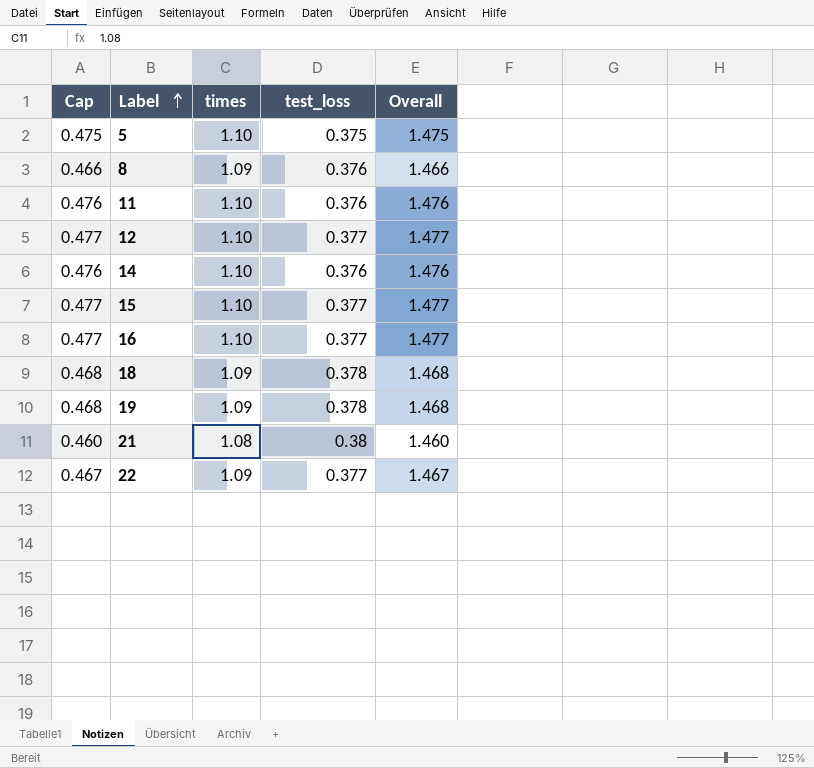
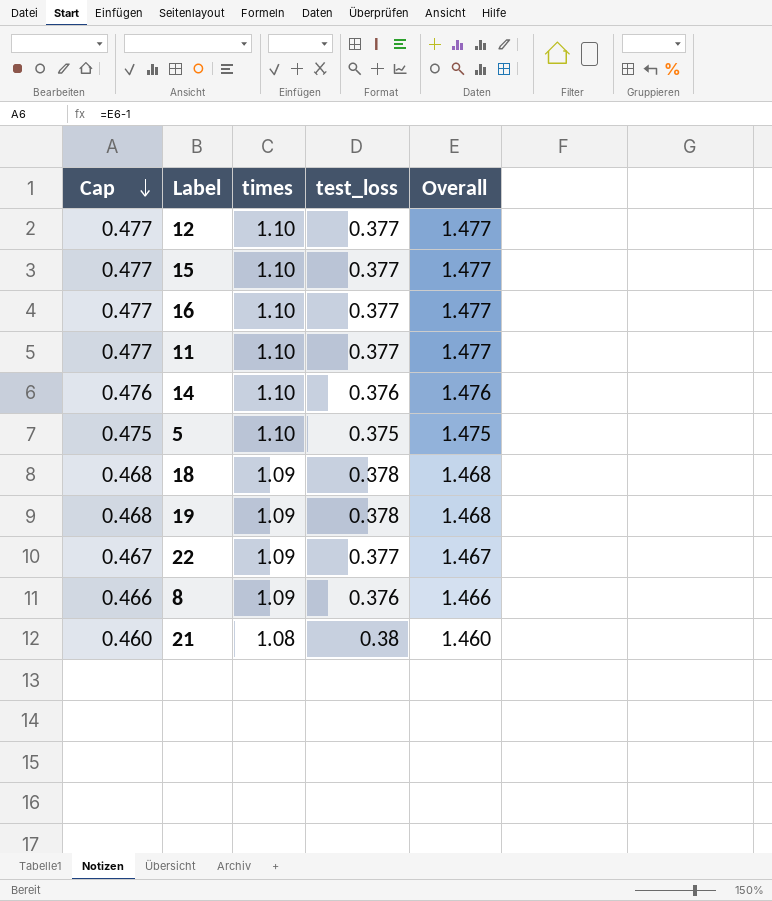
row order: Label ascending -> Cap descending
11 | Cap: 0.476 -> 0.477
11 | test_loss: 0.376 -> 0.377
11 | Overall: 1.476 -> 1.477

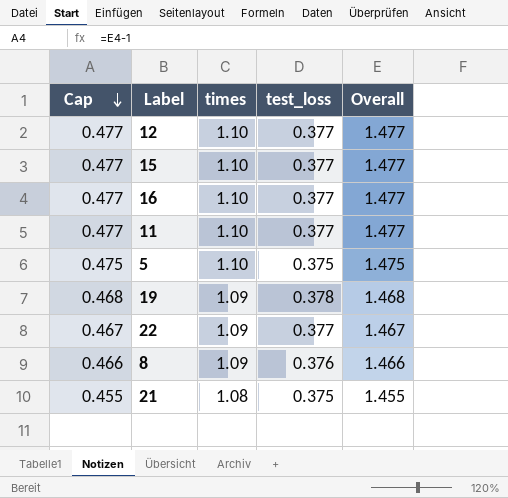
row 14: 0.476 | 1.10 | 0.376 | 1.476 -> none
row 18: 0.468 | 1.09 | 0.378 | 1.468 -> none
21 | Cap: 0.460 -> 0.455
21 | test_loss: 0.38 -> 0.375
21 | Overall: 1.460 -> 1.455

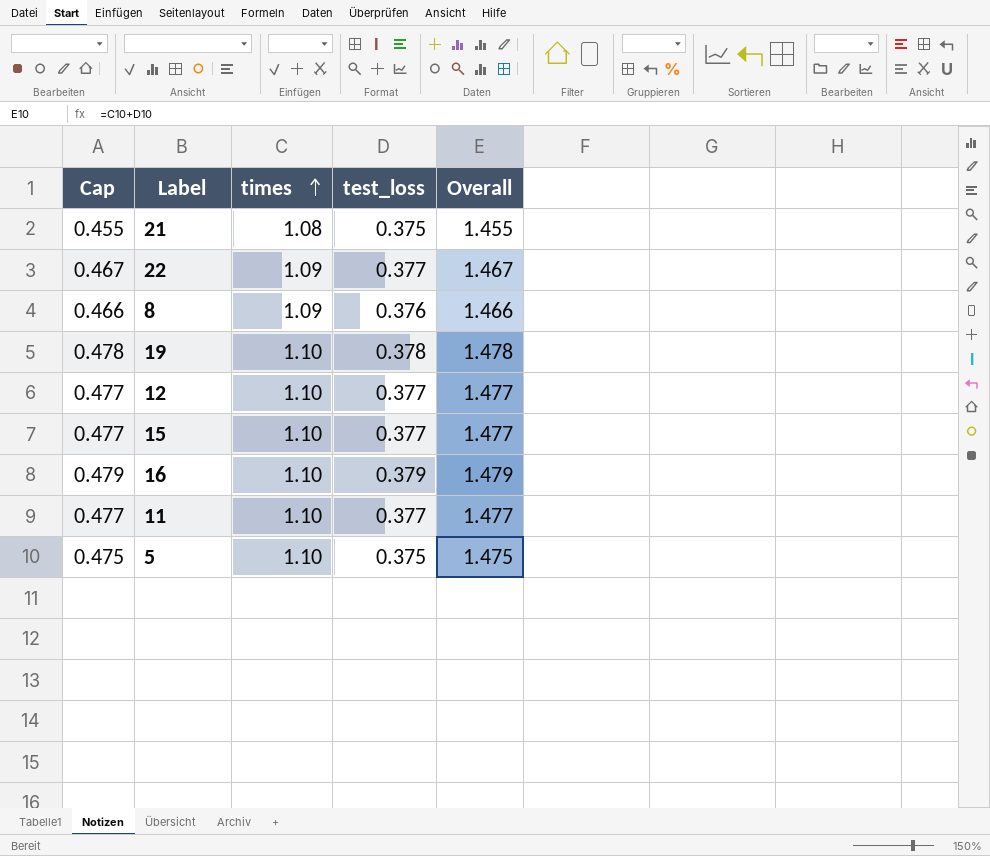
row order: Cap descending -> times ascending
19 | Cap: 0.468 -> 0.478
19 | times: 1.09 -> 1.10
19 | Overall: 1.468 -> 1.478
16 | Cap: 0.477 -> 0.479
16 | test_loss: 0.377 -> 0.379
16 | Overall: 1.477 -> 1.479

